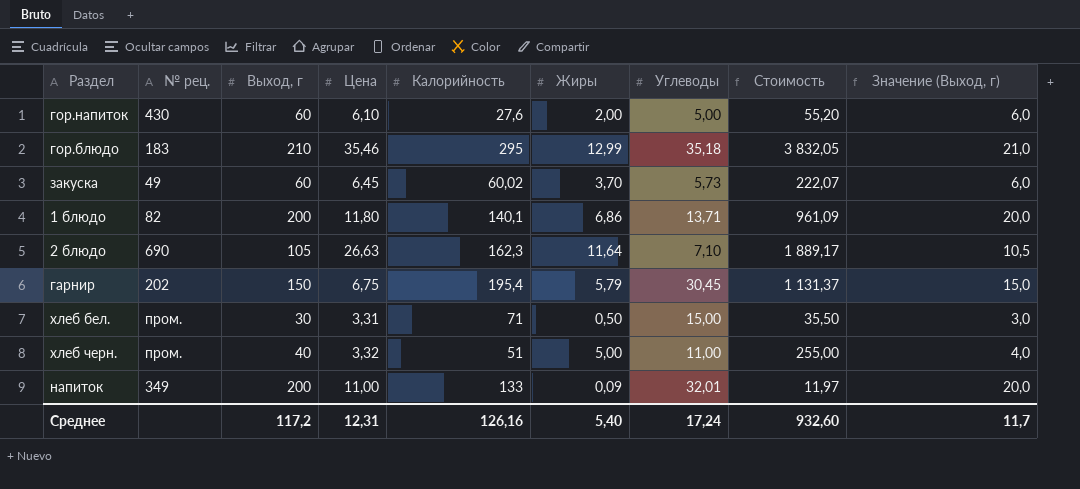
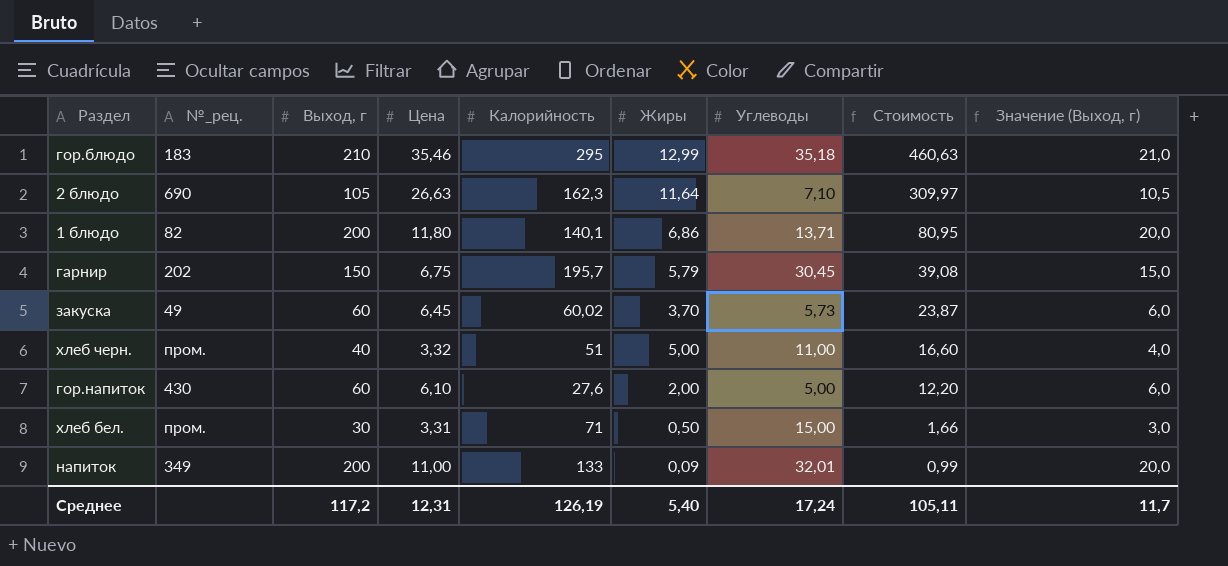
row order: none -> Стоимость descending
column name: № рец. -> №_рец.
column Стоимость | formula: [Калорийность] * [Жиры] -> [Цена] * [Жиры]
гарнир | Калорийность: 195,4 -> 195,7
Среднее | Калорийность: 126,16 -> 126,19
Среднее | Стоимость: 932,60 -> 105,11

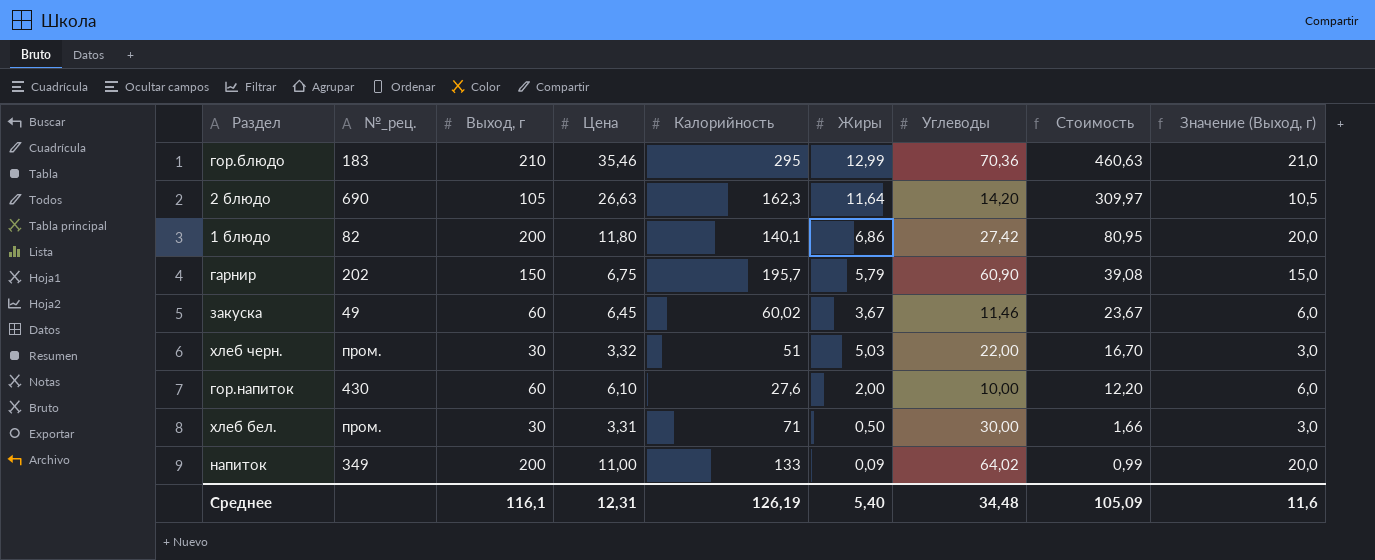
гор.блюдо | Углеводы: 35,18 -> 70,36
2 блюдо | Углеводы: 7,10 -> 14,20
1 блюдо | Углеводы: 13,71 -> 27,42
гарнир | Углеводы: 30,45 -> 60,90
закуска | Жиры: 3,70 -> 3,67
закуска | Углеводы: 5,73 -> 11,46
закуска | Стоимость: 23,87 -> 23,67
хлеб черн. | Выход, г: 40 -> 30
хлеб черн. | Жиры: 5,00 -> 5,03
хлеб черн. | Углеводы: 11,00 -> 22,00
хлеб черн. | Стоимость: 16,60 -> 16,70
хлеб черн. | Значение (Выход, г): 4,0 -> 3,0
гор.напиток | Углеводы: 5,00 -> 10,00
хлеб бел. | Углеводы: 15,00 -> 30,00
напиток | Углеводы: 32,01 -> 64,02
Среднее | Выход, г: 117,2 -> 116,1
Среднее | Углеводы: 17,24 -> 34,48
Среднее | Стоимость: 105,11 -> 105,09
Среднее | Значение (Выход, г): 11,7 -> 11,6

